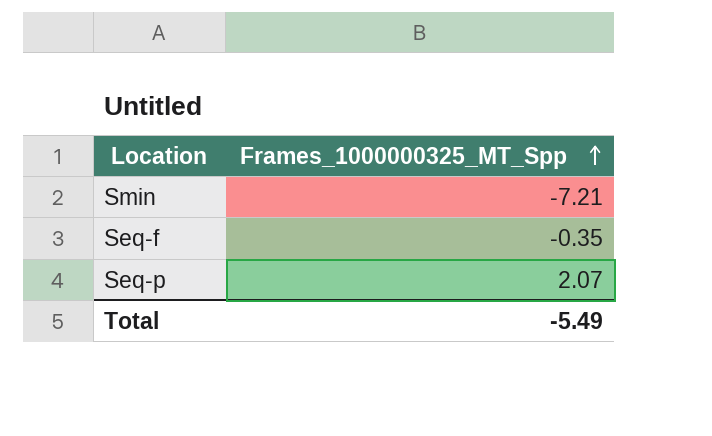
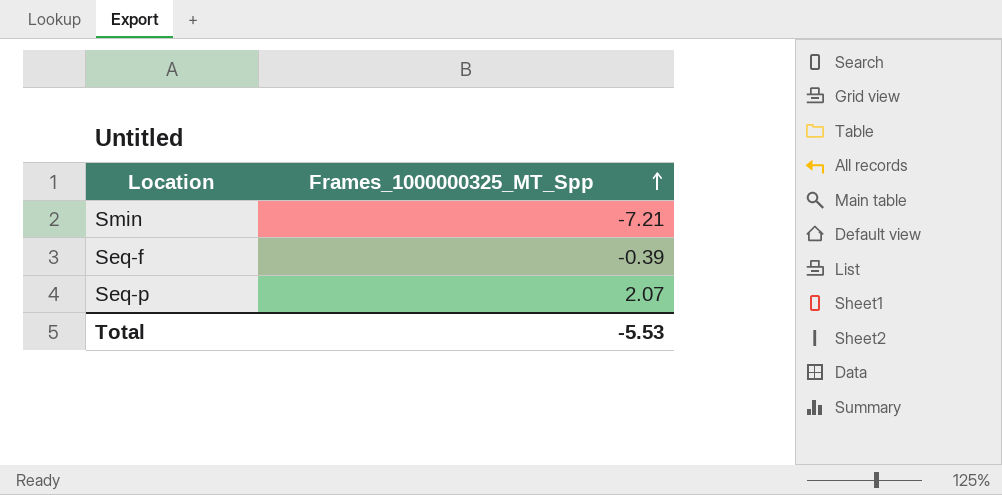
Seq-f | Frames_1000000325_MT_Spp: -0.35 -> -0.39
Total | Frames_1000000325_MT_Spp: -5.49 -> -5.53

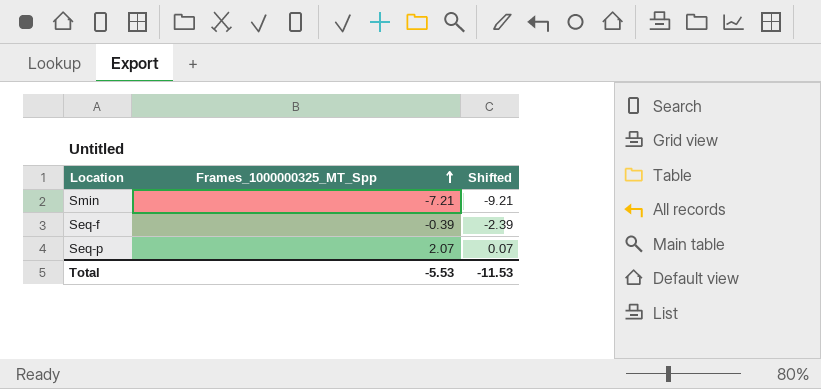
column Shifted | formula: none -> [Frames_1000000325_MT_Spp] - 2

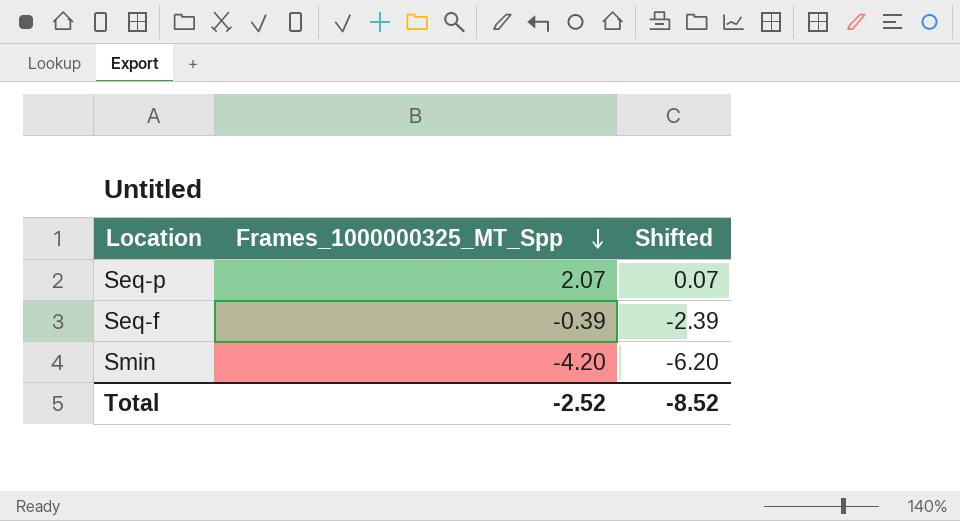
row order: Frames_1000000325_MT_Spp ascending -> Frames_1000000325_MT_Spp descending
Smin | Frames_1000000325_MT_Spp: -7.21 -> -4.20
Smin | Shifted: -9.21 -> -6.20
Total | Frames_1000000325_MT_Spp: -5.53 -> -2.52
Total | Shifted: -11.53 -> -8.52

